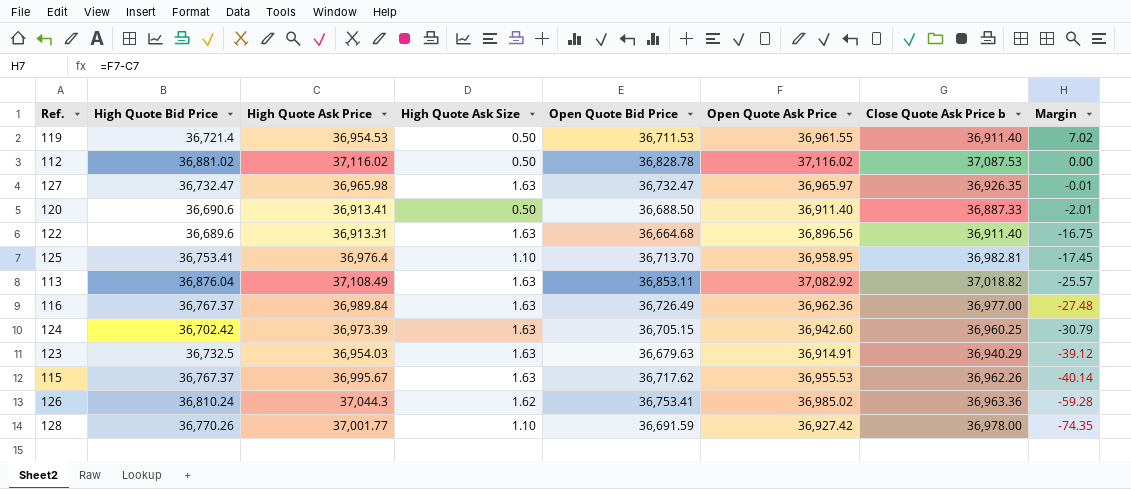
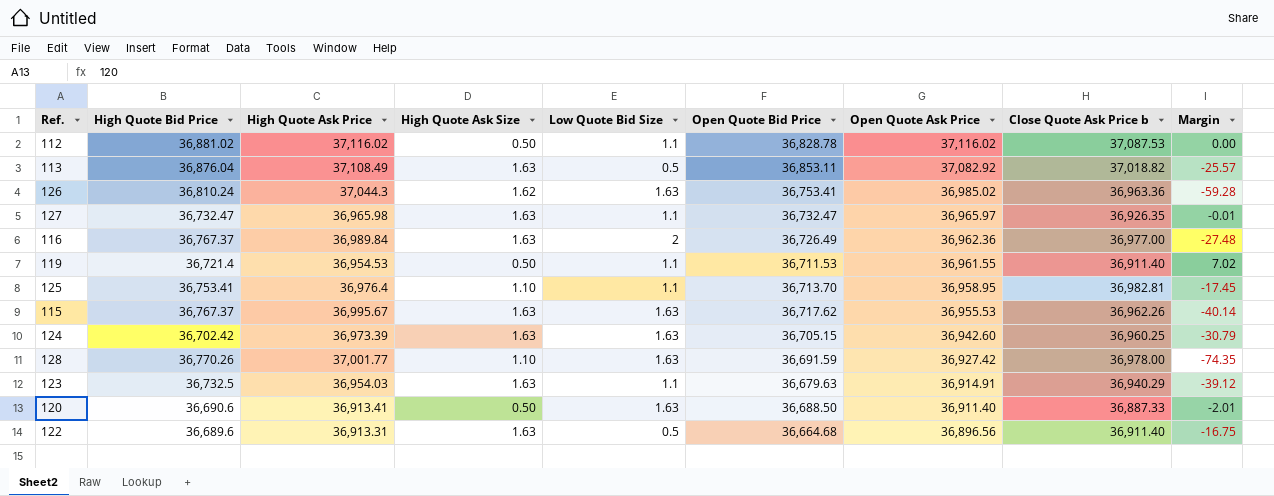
row order: Margin descending -> Open Quote Ask Price descending
column Low Quote Bid Size | position: none -> 5

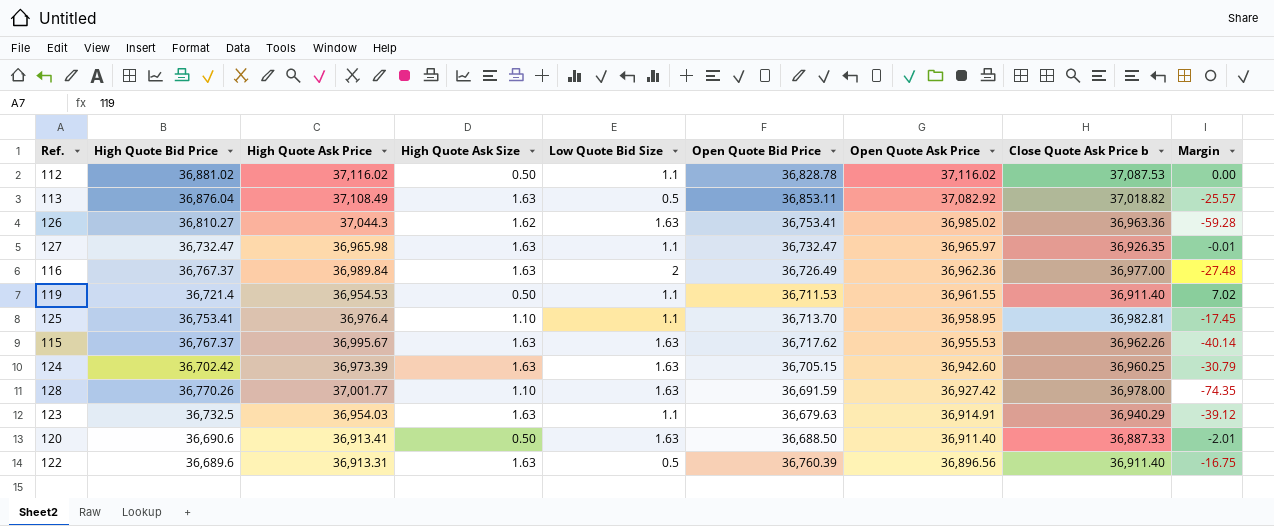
126 | High Quote Bid Price: 36,810.24 -> 36,810.27
122 | Open Quote Bid Price: 36,664.68 -> 36,760.39

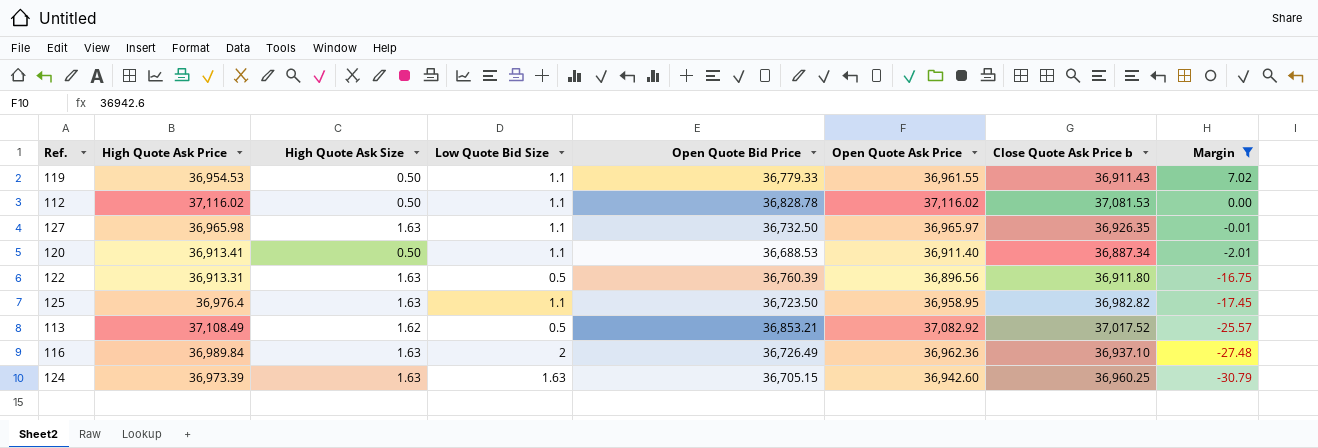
filter: none -> Margin >= -30.79
row order: Open Quote Ask Price descending -> Margin descending
column High Quote Bid Price | position: 2 -> none
119 | Open Quote Bid Price: 36,711.53 -> 36,779.33
119 | Close Quote Ask Price b: 36,911.40 -> 36,911.43
112 | Close Quote Ask Price b: 37,087.53 -> 37,081.53
127 | Open Quote Bid Price: 36,732.47 -> 36,732.50
120 | Low Quote Bid Size: 1.63 -> 1.1
120 | Open Quote Bid Price: 36,688.50 -> 36,688.53
120 | Close Quote Ask Price b: 36,887.33 -> 36,887.34
122 | Close Quote Ask Price b: 36,911.40 -> 36,911.80
125 | High Quote Ask Size: 1.10 -> 1.63
125 | Open Quote Bid Price: 36,713.70 -> 36,723.50
125 | Close Quote Ask Price b: 36,982.81 -> 36,982.82
113 | High Quote Ask Size: 1.63 -> 1.62
113 | Open Quote Bid Price: 36,853.11 -> 36,853.21
113 | Close Quote Ask Price b: 37,018.82 -> 37,017.52
116 | Close Quote Ask Price b: 36,977.00 -> 36,937.10

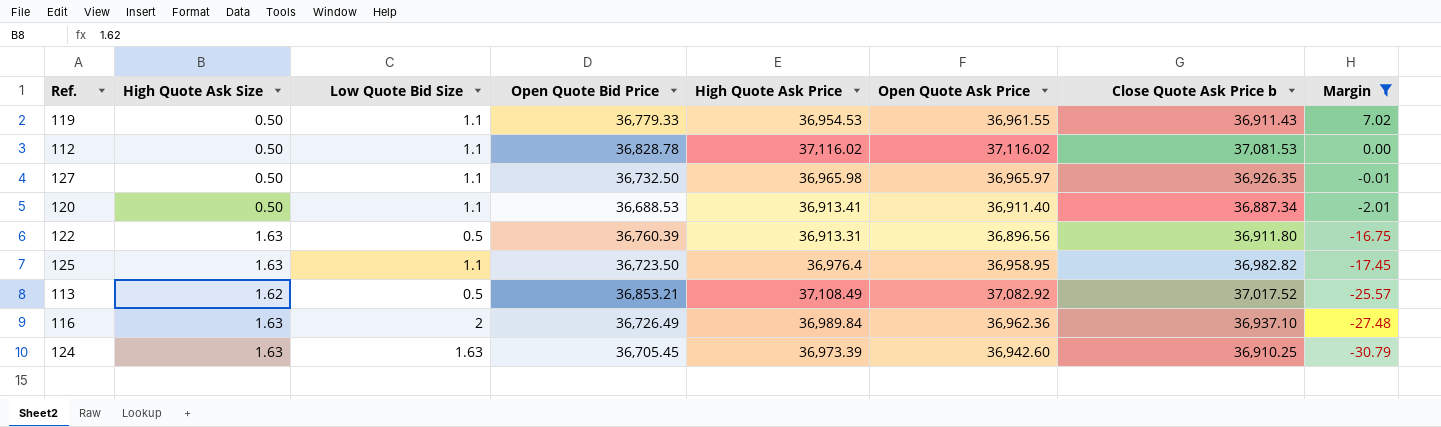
column High Quote Ask Price | position: 2 -> 5
127 | High Quote Ask Size: 1.63 -> 0.50
124 | Open Quote Bid Price: 36,705.15 -> 36,705.45
124 | Close Quote Ask Price b: 36,960.25 -> 36,910.25

